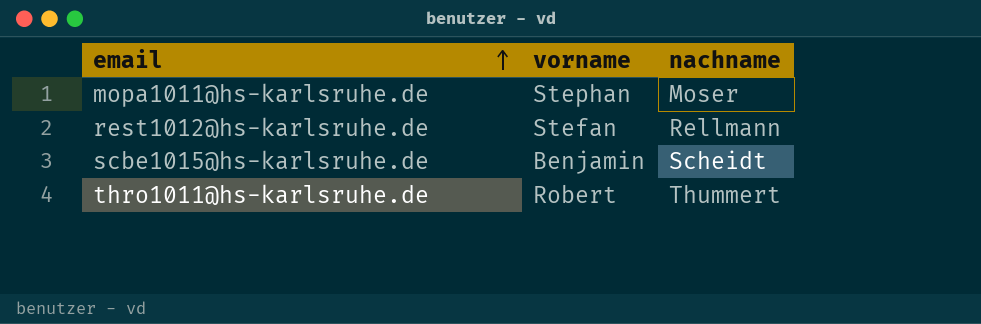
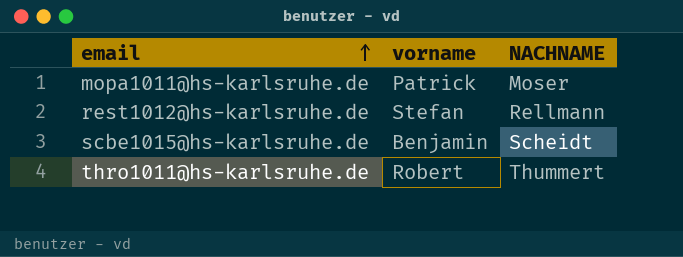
column name: nachname -> NACHNAME
mopa1011@hs-karlsruhe.de | vorname: Stephan -> Patrick

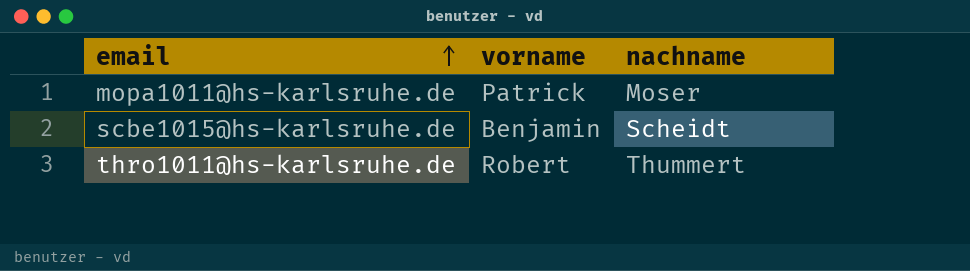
column name: NACHNAME -> nachname
row rest1012@hs-karlsruhe.de: Stefan | Rellmann -> none

